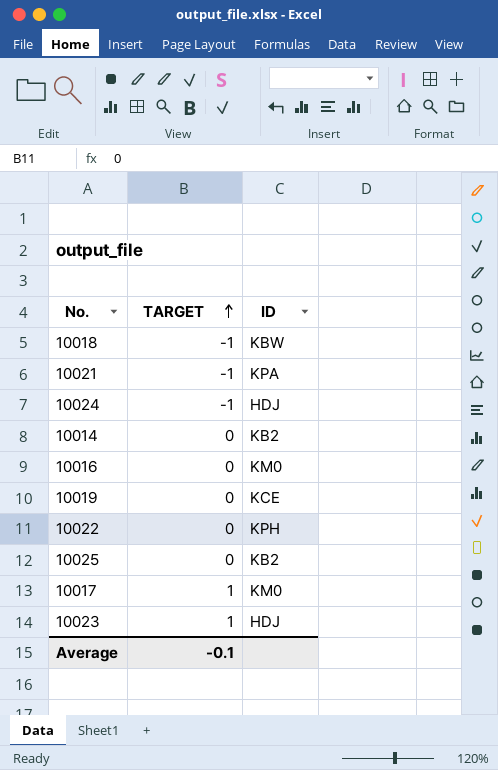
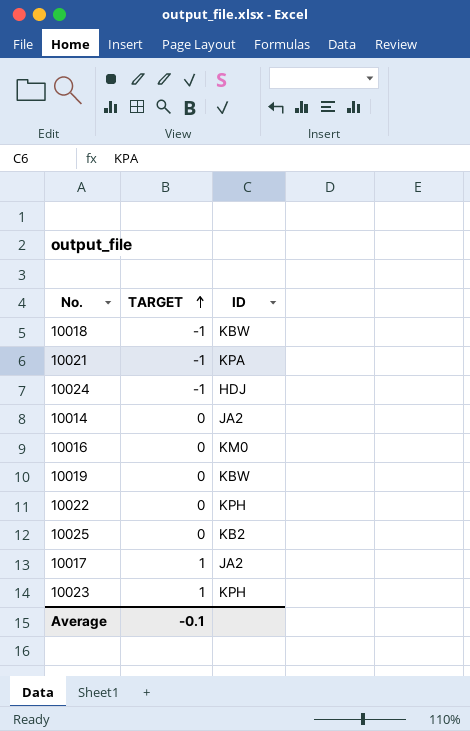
10014 | ID: KB2 -> JA2
10019 | ID: KCE -> KBW
10017 | ID: KM0 -> JA2
10023 | ID: HDJ -> KPH

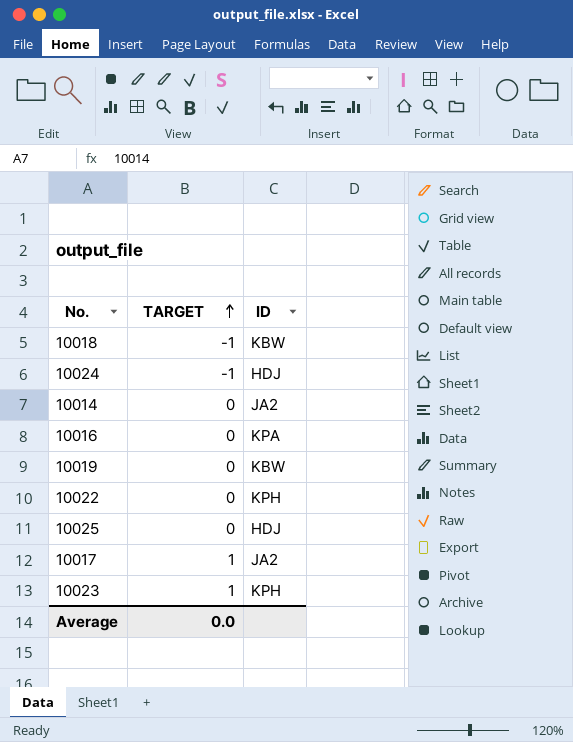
row 10021: -1 | KPA -> none
10016 | ID: KM0 -> KPA
10025 | ID: KB2 -> HDJ
Average | TARGET: -0.1 -> 0.0

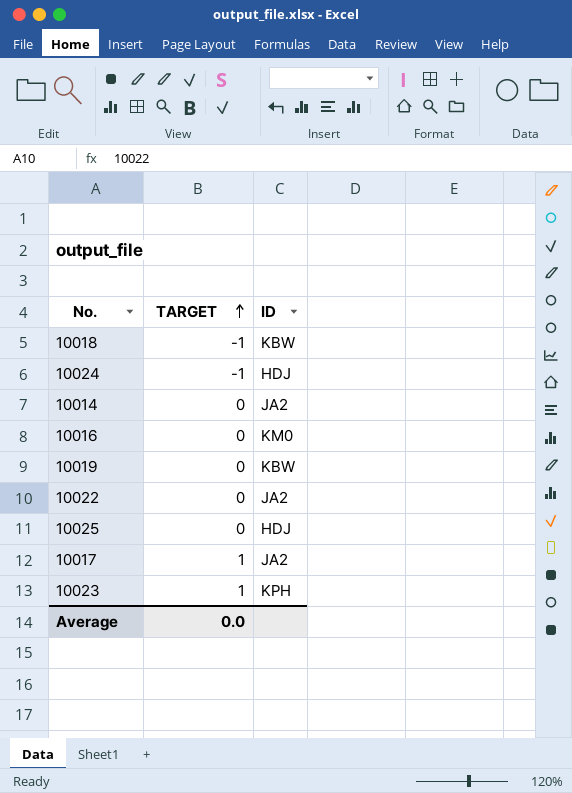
10016 | ID: KPA -> KM0
10022 | ID: KPH -> JA2

